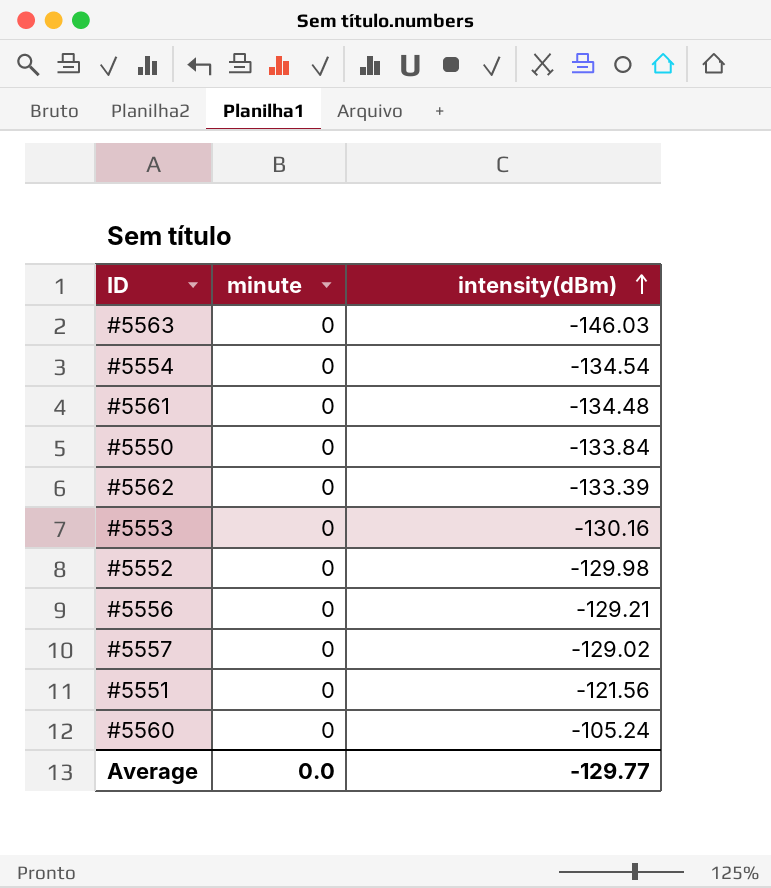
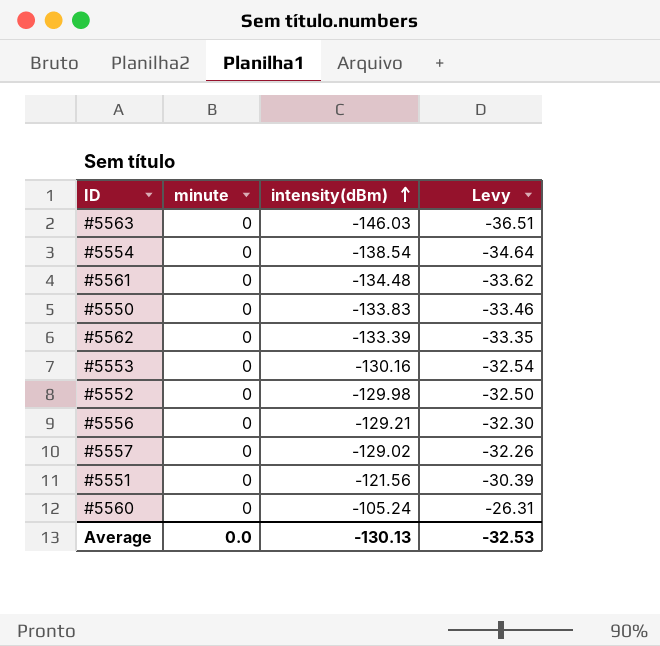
column Levy | formula: none -> [intensity(dBm)] * 0.25
#5554 | intensity(dBm): -134.54 -> -138.54
#5550 | intensity(dBm): -133.84 -> -133.83
Average | intensity(dBm): -129.77 -> -130.13

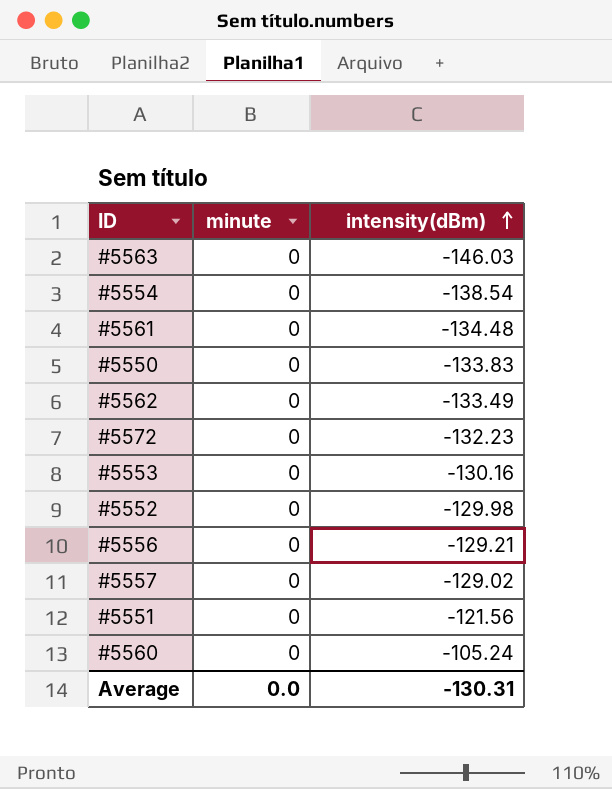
column Levy | formula: [intensity(dBm)] * 0.25 -> none
#5562 | intensity(dBm): -133.39 -> -133.49
row #5572: none -> 0 | -132.23
Average | intensity(dBm): -130.13 -> -130.31

